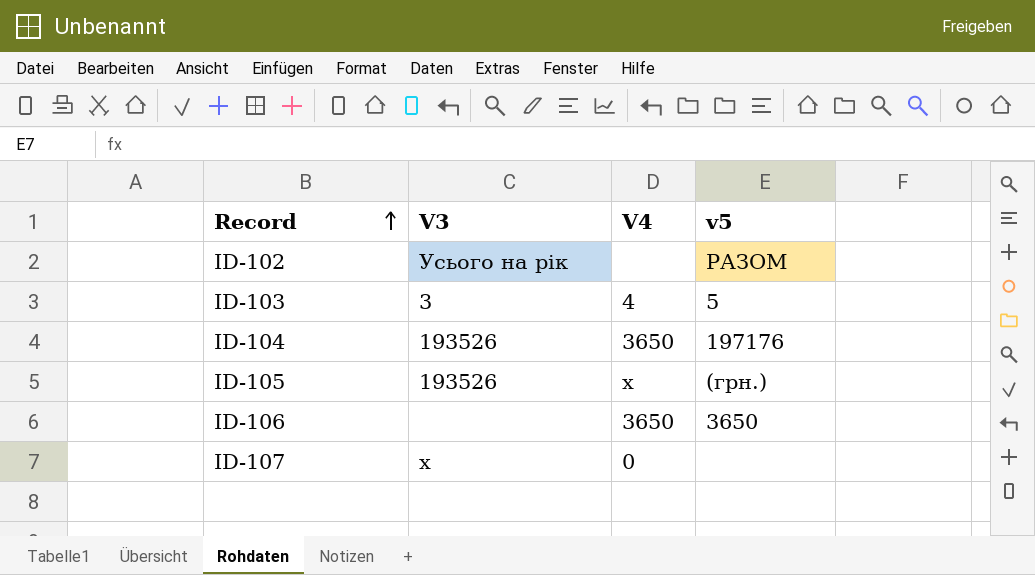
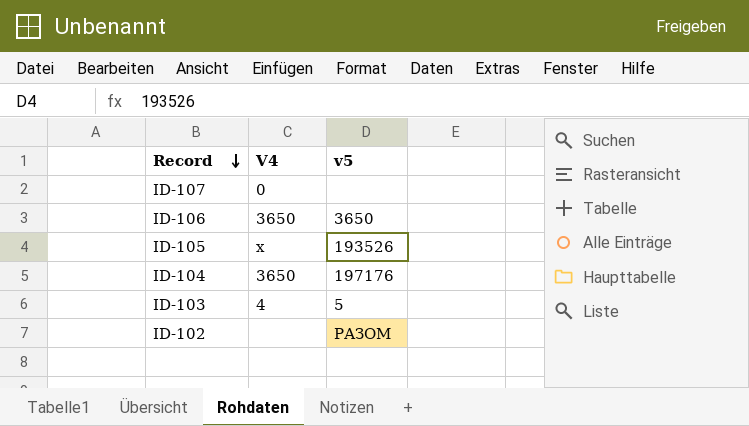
row order: Record ascending -> Record descending
column V3 | position: 2 -> none
ID-105 | v5: (грн.) -> 193526

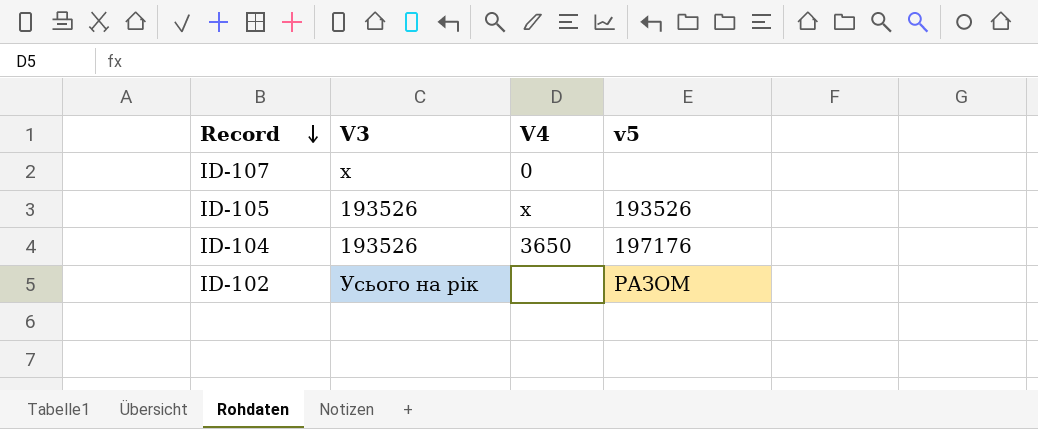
column V3 | position: none -> 2
row ID-106: 3650 | 3650 -> none
row ID-103: 4 | 5 -> none

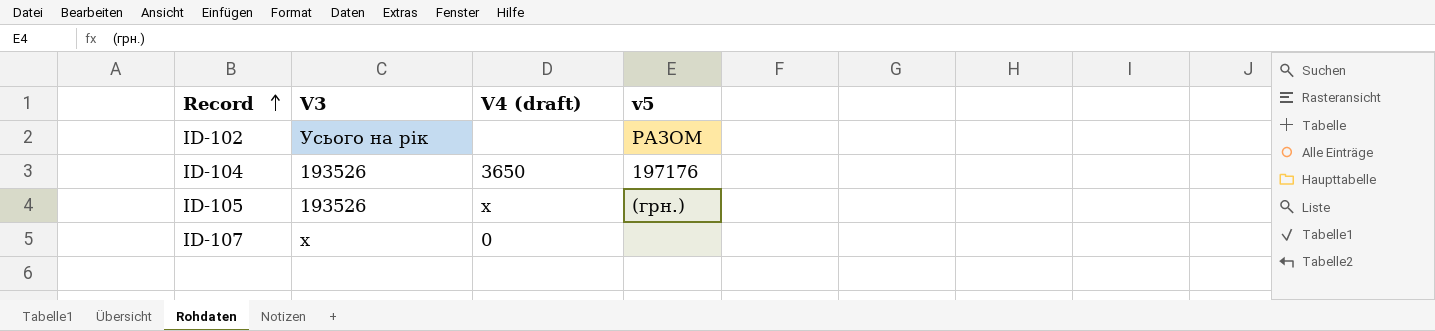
row order: Record descending -> Record ascending
column name: V4 -> V4 (draft)
ID-105 | v5: 193526 -> (грн.)

